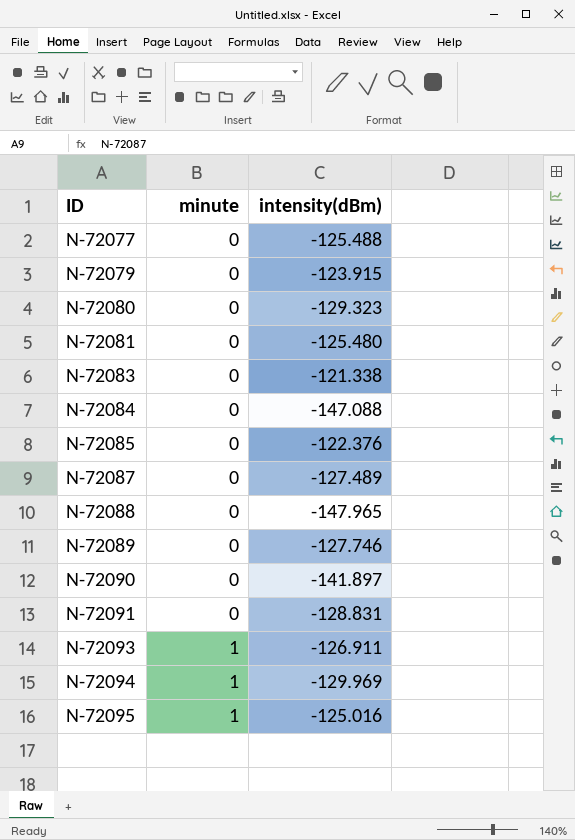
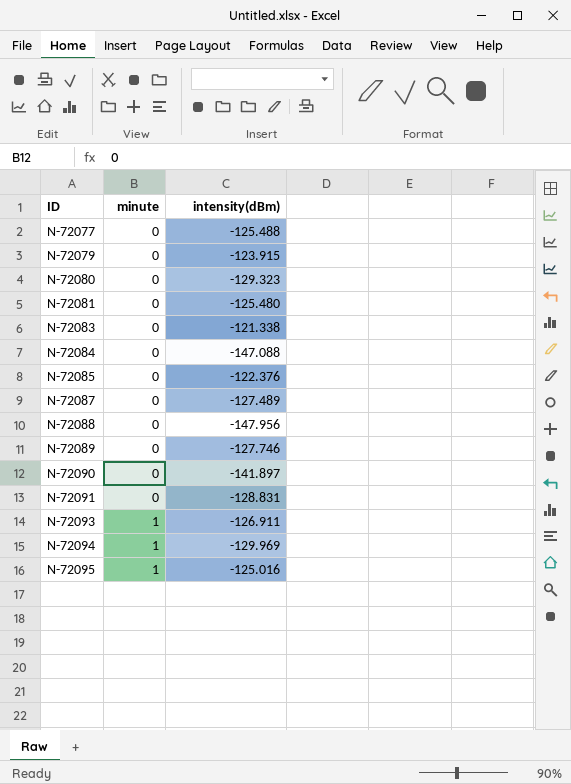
N-72088 | intensity(dBm): -147.965 -> -147.956

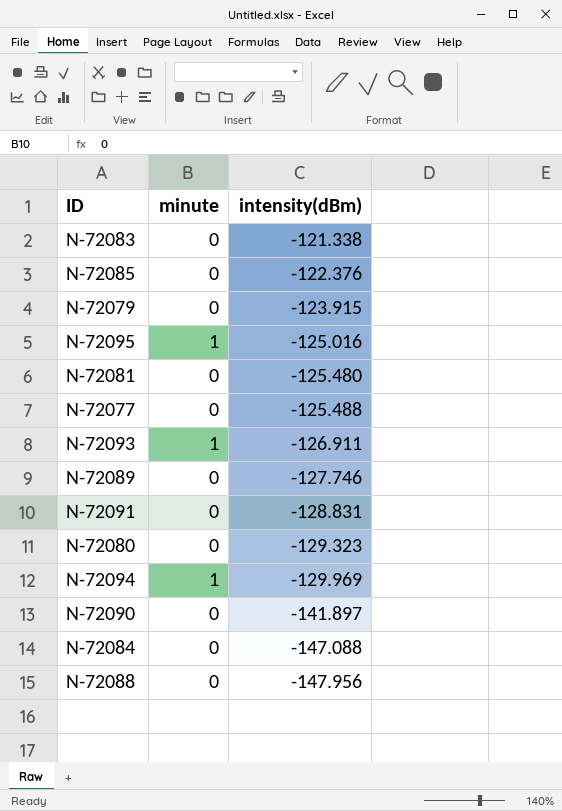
row order: ID ascending -> intensity(dBm) descending
row N-72087: 0 | -127.489 -> none

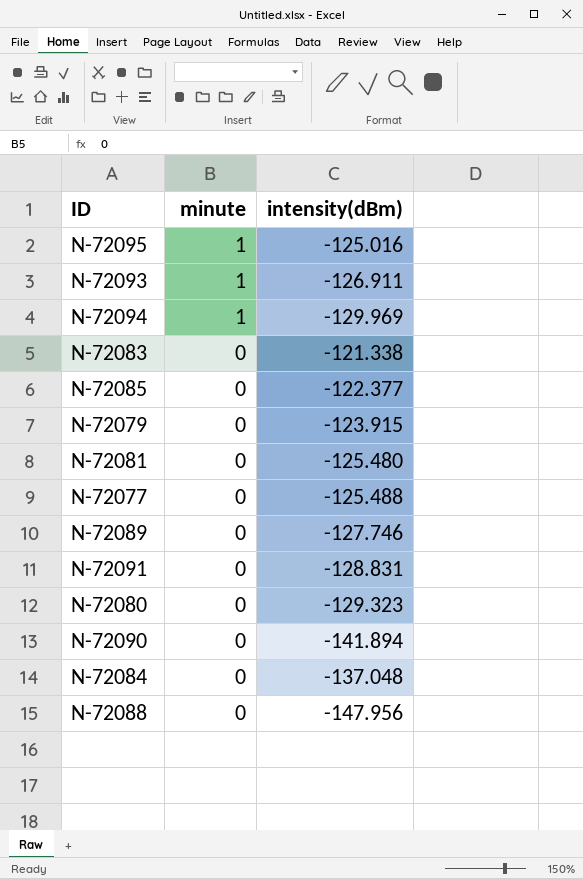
row order: intensity(dBm) descending -> minute descending
N-72085 | intensity(dBm): -122.376 -> -122.377
N-72090 | intensity(dBm): -141.897 -> -141.894
N-72084 | intensity(dBm): -147.088 -> -137.048

